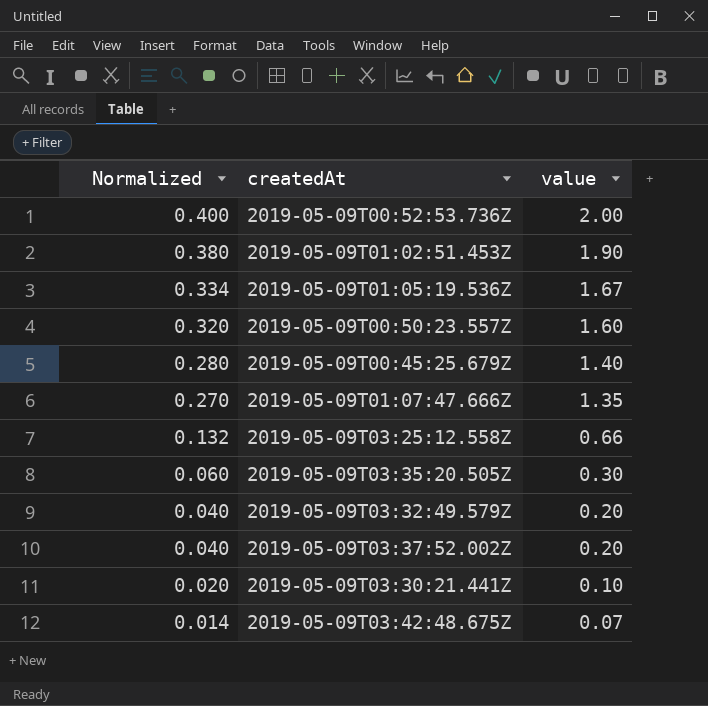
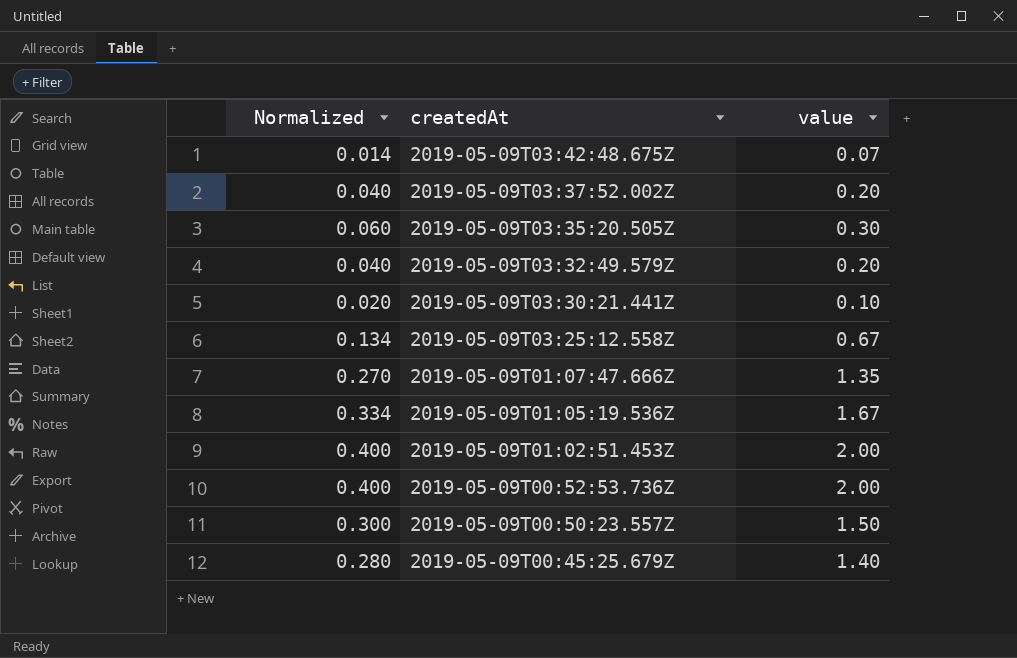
row order: Normalized descending -> createdAt descending
2019-05-09T03:25:12.558Z | Normalized: 0.132 -> 0.134
2019-05-09T03:25:12.558Z | value: 0.66 -> 0.67
2019-05-09T01:02:51.453Z | Normalized: 0.380 -> 0.400
2019-05-09T01:02:51.453Z | value: 1.90 -> 2.00
2019-05-09T00:50:23.557Z | Normalized: 0.320 -> 0.300
2019-05-09T00:50:23.557Z | value: 1.60 -> 1.50

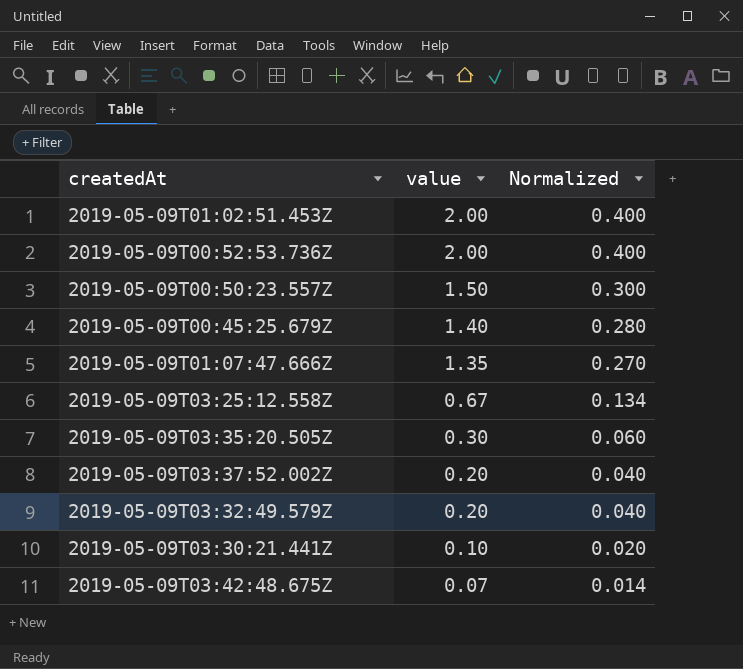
row order: createdAt descending -> value descending
column Normalized | position: 1 -> 3
row 2019-05-09T01:05:19.536Z: 0.334 | 1.67 -> none

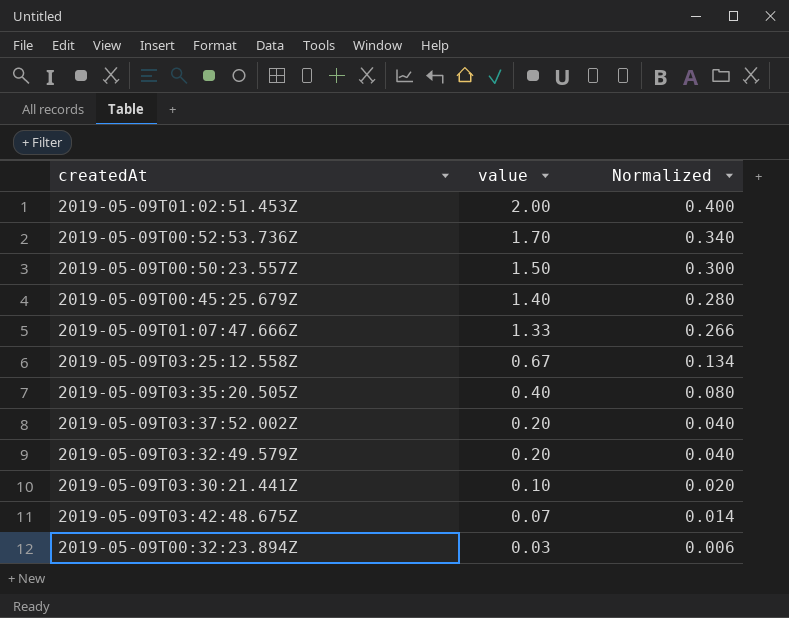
2019-05-09T00:52:53.736Z | value: 2.00 -> 1.70
2019-05-09T00:52:53.736Z | Normalized: 0.400 -> 0.340
2019-05-09T01:07:47.666Z | value: 1.35 -> 1.33
2019-05-09T01:07:47.666Z | Normalized: 0.270 -> 0.266
2019-05-09T03:35:20.505Z | value: 0.30 -> 0.40
2019-05-09T03:35:20.505Z | Normalized: 0.060 -> 0.080
row 2019-05-09T00:32:23.894Z: none -> 0.03 | 0.006

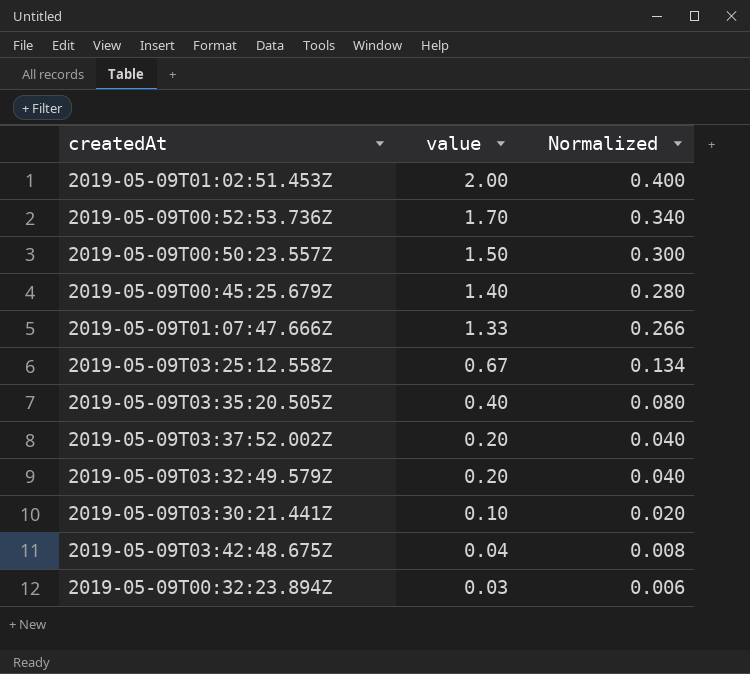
2019-05-09T03:42:48.675Z | value: 0.07 -> 0.04
2019-05-09T03:42:48.675Z | Normalized: 0.014 -> 0.008

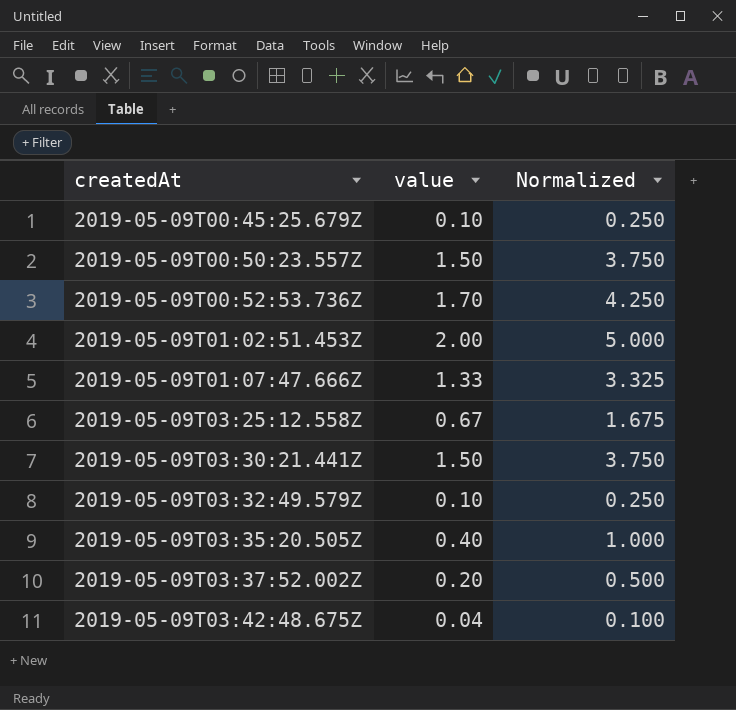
row order: value descending -> createdAt ascending
column Normalized | formula: [value] * 0.2 -> [value] * 2.5
row 2019-05-09T00:32:23.894Z: 0.03 | 0.006 -> none
2019-05-09T00:45:25.679Z | value: 1.40 -> 0.10
2019-05-09T03:30:21.441Z | value: 0.10 -> 1.50
2019-05-09T03:32:49.579Z | value: 0.20 -> 0.10

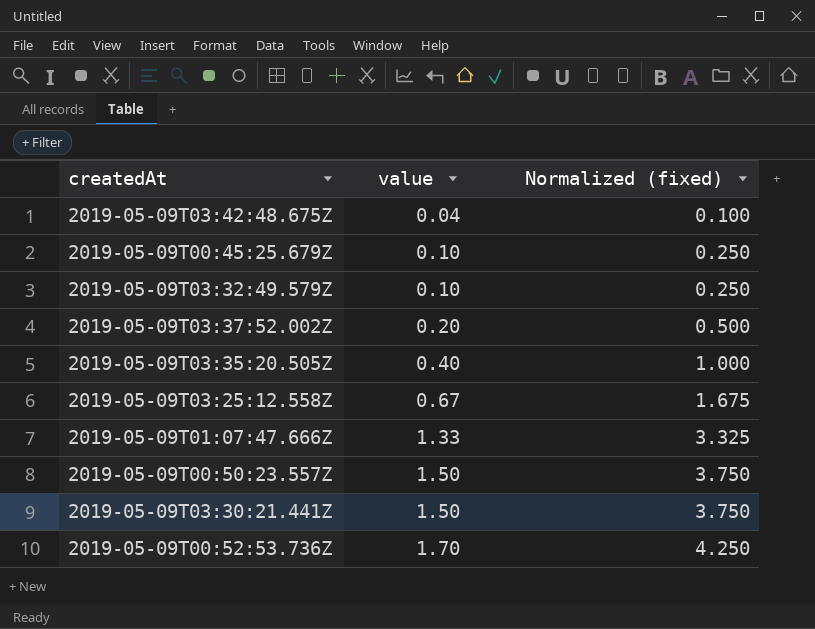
row order: createdAt ascending -> value ascending
column name: Normalized -> Normalized (fixed)
row 2019-05-09T01:02:51.453Z: 2.00 | 5.000 -> none

